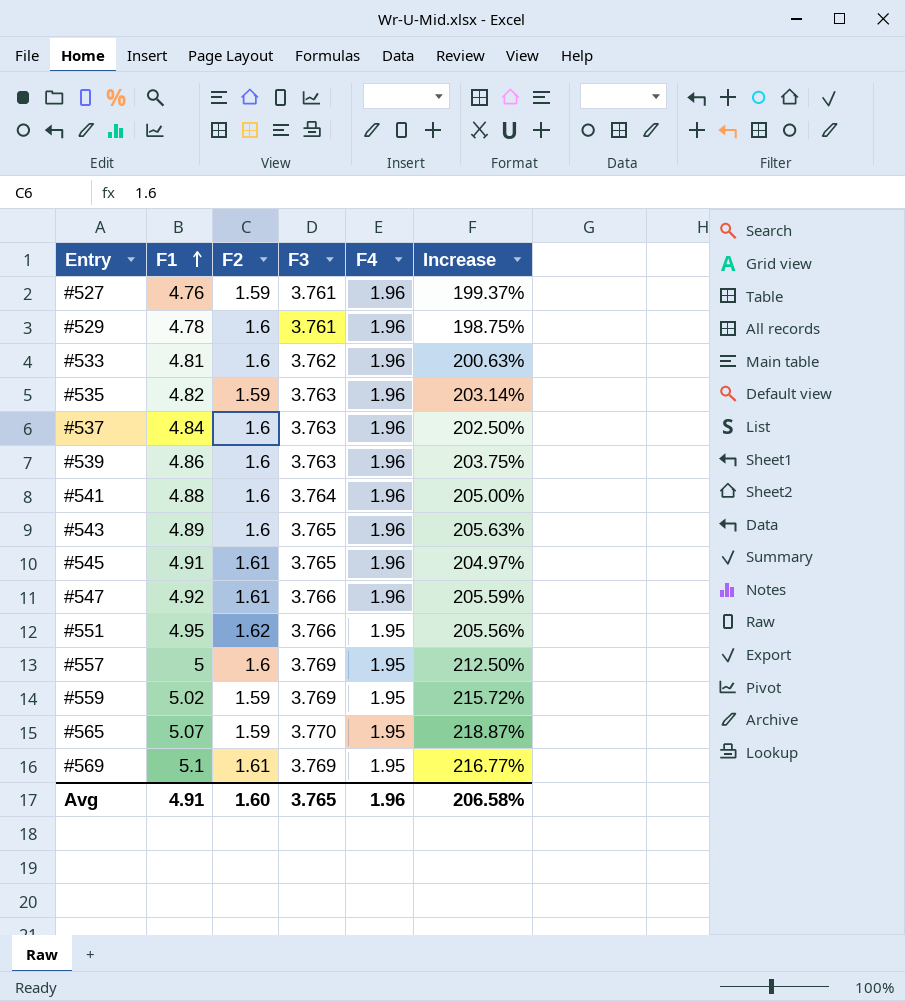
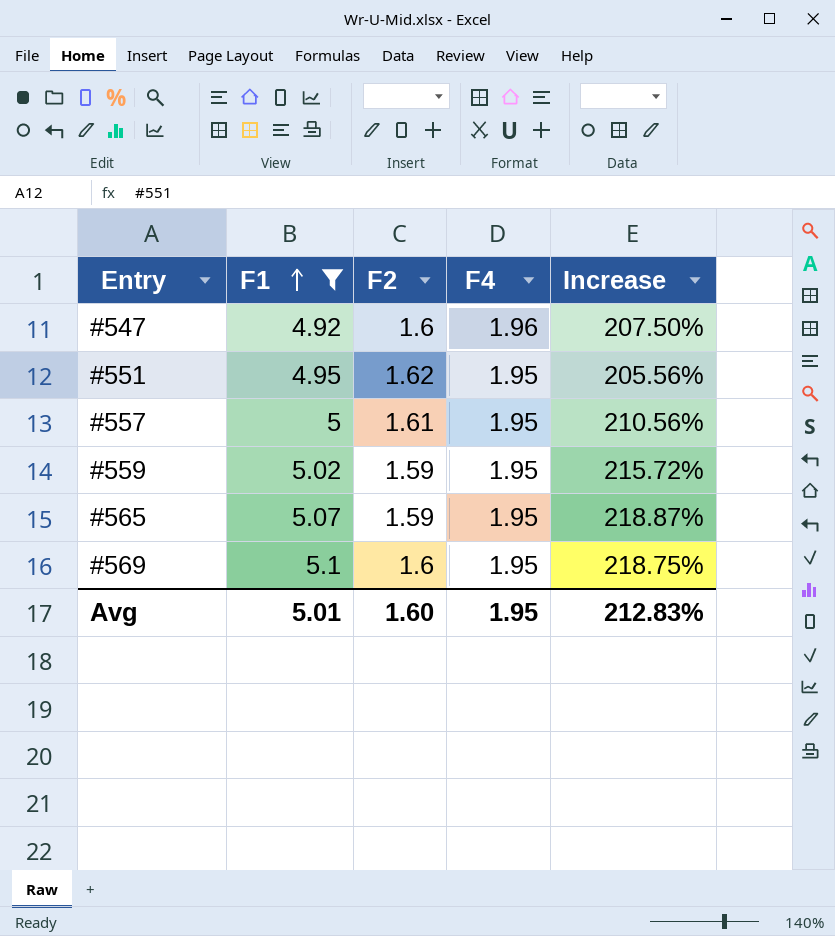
filter: none -> F1 >= 4.92
column F3 | position: 4 -> none
#547 | F2: 1.61 -> 1.6
#547 | Increase: 205.59% -> 207.50%
#557 | F2: 1.6 -> 1.61
#557 | Increase: 212.50% -> 210.56%
#569 | F2: 1.61 -> 1.6
#569 | Increase: 216.77% -> 218.75%
Avg | F1: 4.91 -> 5.01
Avg | F4: 1.96 -> 1.95
Avg | Increase: 206.58% -> 212.83%

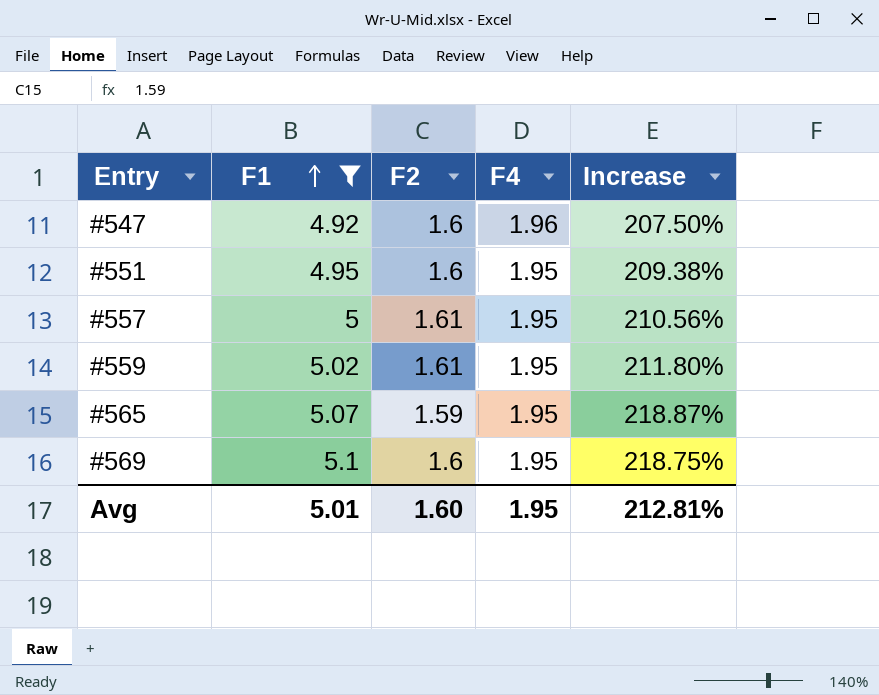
#551 | F2: 1.62 -> 1.6
#551 | Increase: 205.56% -> 209.38%
#559 | F2: 1.59 -> 1.61
#559 | Increase: 215.72% -> 211.80%
Avg | Increase: 212.83% -> 212.81%

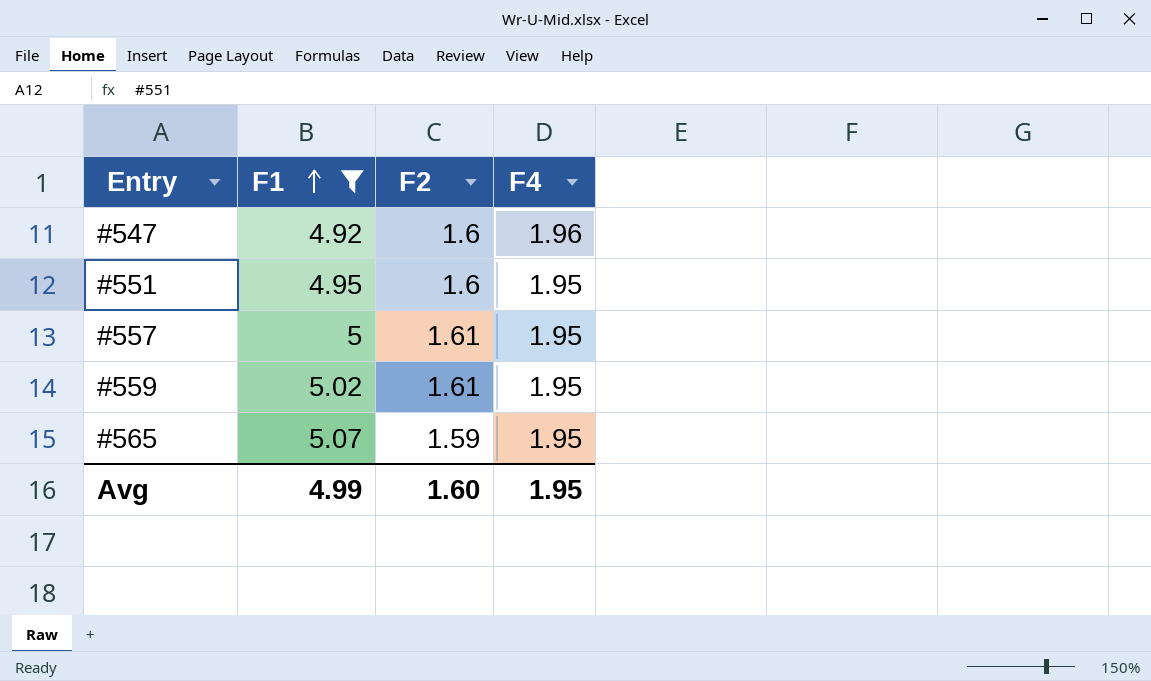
column Increase | formula: ([F1] - [F2]) / [F2] -> none
row #569: 5.1 | 1.6 | 1.95 | 218.75% -> none
Avg | F1: 5.01 -> 4.99

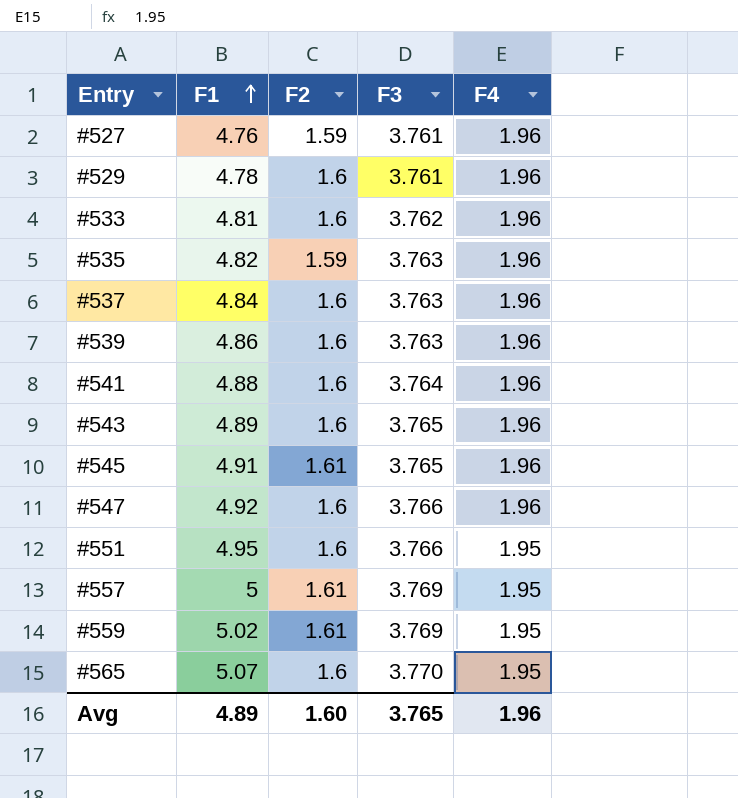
filter: F1 >= 4.92 -> none
column F3 | position: none -> 4
#565 | F2: 1.59 -> 1.6
Avg | F1: 4.99 -> 4.89
Avg | F4: 1.95 -> 1.96

